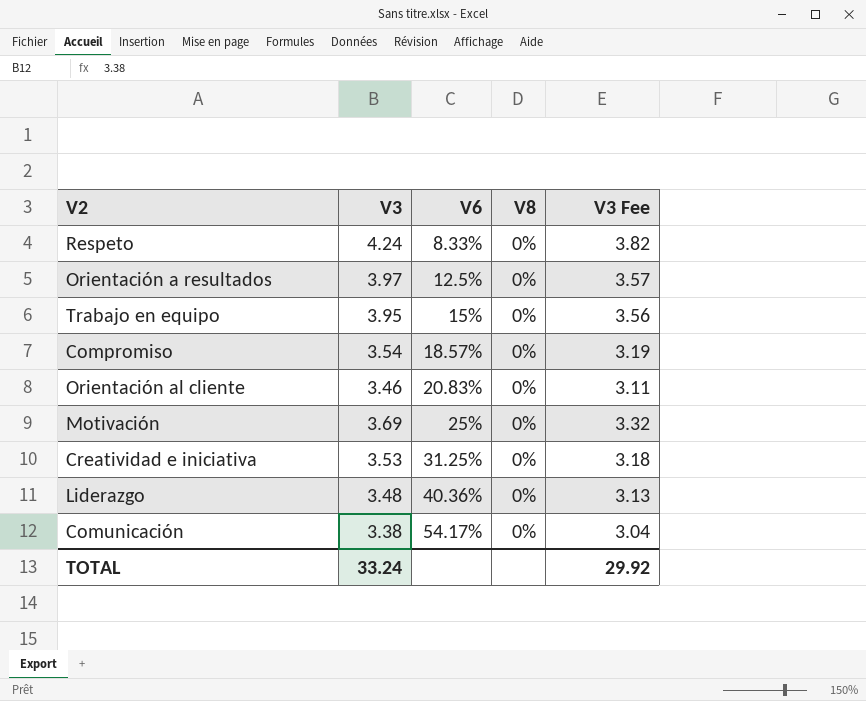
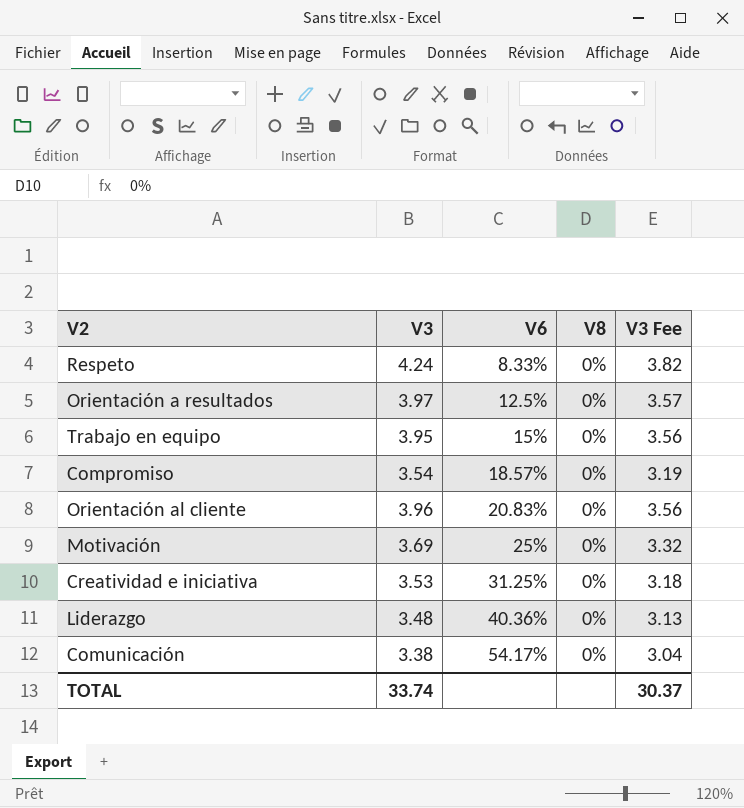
Orientación al cliente | V3: 3.46 -> 3.96
Orientación al cliente | V3 Fee: 3.11 -> 3.56
TOTAL | V3: 33.24 -> 33.74
TOTAL | V3 Fee: 29.92 -> 30.37

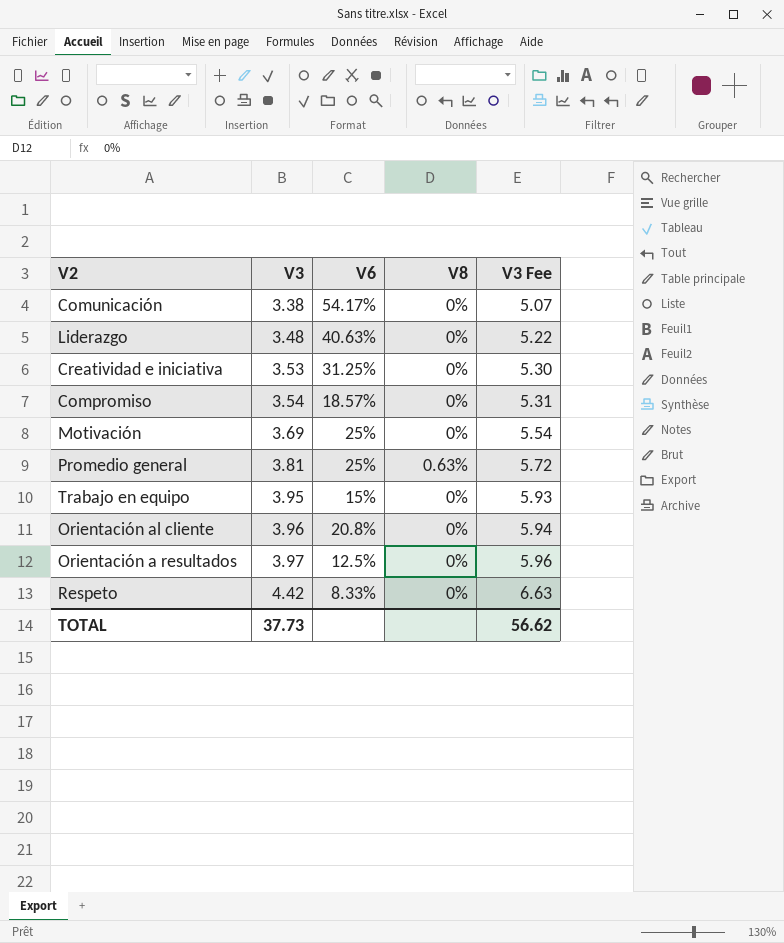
row order: V6 ascending -> V3 ascending
column V3 Fee | formula: [V3] * 0.9 -> [V3] * 1.5
Liderazgo | V6: 40.36% -> 40.63%
row Promedio general: none -> 3.81 | 25% | 0.63% | 5.72
Orientación al cliente | V6: 20.83% -> 20.8%
Respeto | V3: 4.24 -> 4.42
TOTAL | V3: 33.74 -> 37.73
TOTAL | V3 Fee: 30.37 -> 56.62

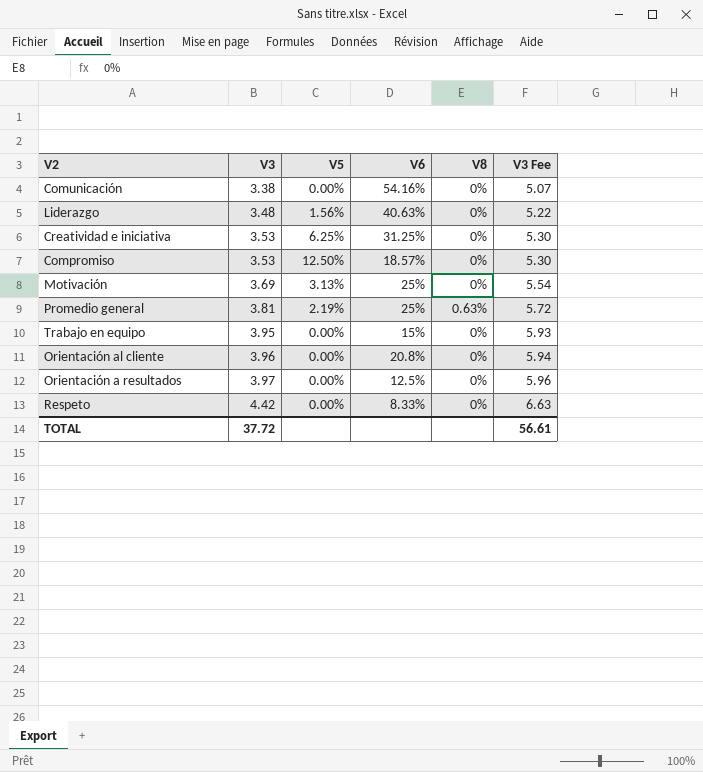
column V5 | position: none -> 3
Comunicación | V6: 54.17% -> 54.16%
Compromiso | V3: 3.54 -> 3.53
Compromiso | V3 Fee: 5.31 -> 5.30
TOTAL | V3: 37.73 -> 37.72
TOTAL | V3 Fee: 56.62 -> 56.61

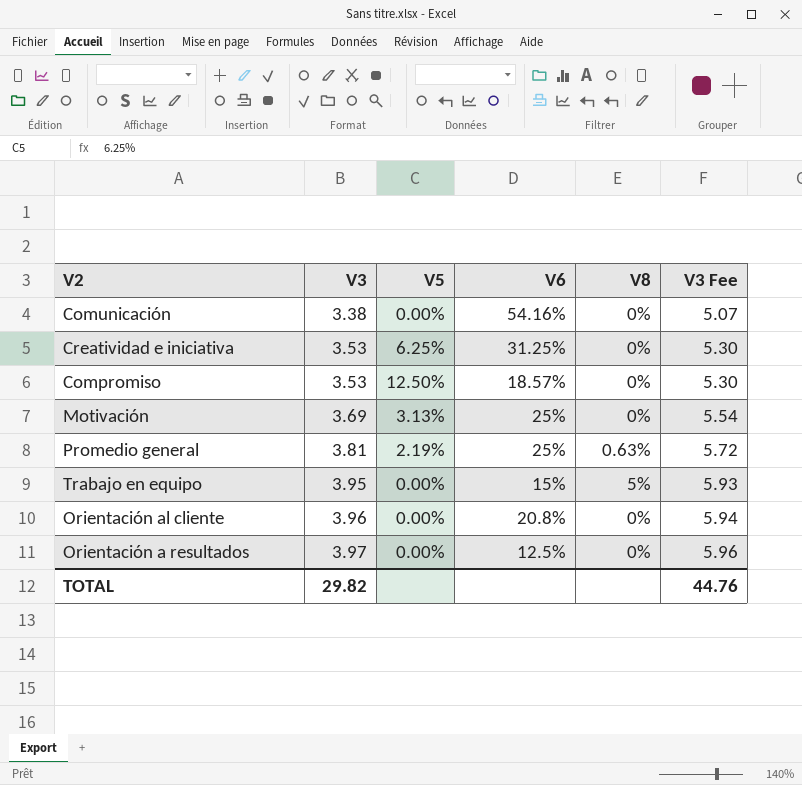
row Liderazgo: 3.48 | 1.56% | 40.63% | 0% | 5.22 -> none
row Respeto: 4.42 | 0.00% | 8.33% | 0% | 6.63 -> none
Trabajo en equipo | V8: 0% -> 5%
TOTAL | V3: 37.72 -> 29.82
TOTAL | V3 Fee: 56.61 -> 44.76

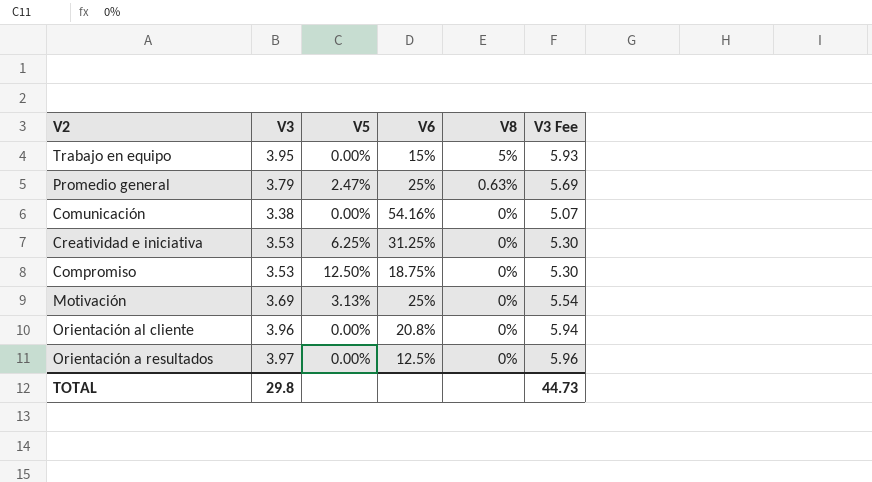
row order: V3 ascending -> V8 descending
Promedio general | V3: 3.81 -> 3.79
Promedio general | V5: 2.19% -> 2.47%
Promedio general | V3 Fee: 5.72 -> 5.69
Compromiso | V6: 18.57% -> 18.75%
TOTAL | V3: 29.82 -> 29.8
TOTAL | V3 Fee: 44.76 -> 44.73

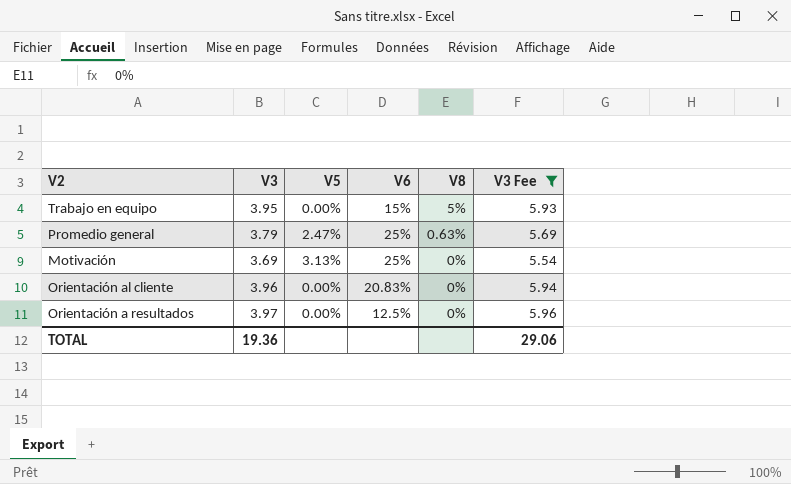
filter: none -> V3 Fee >= 5.54
Orientación al cliente | V6: 20.8% -> 20.83%
TOTAL | V3: 29.8 -> 19.36
TOTAL | V3 Fee: 44.73 -> 29.06

